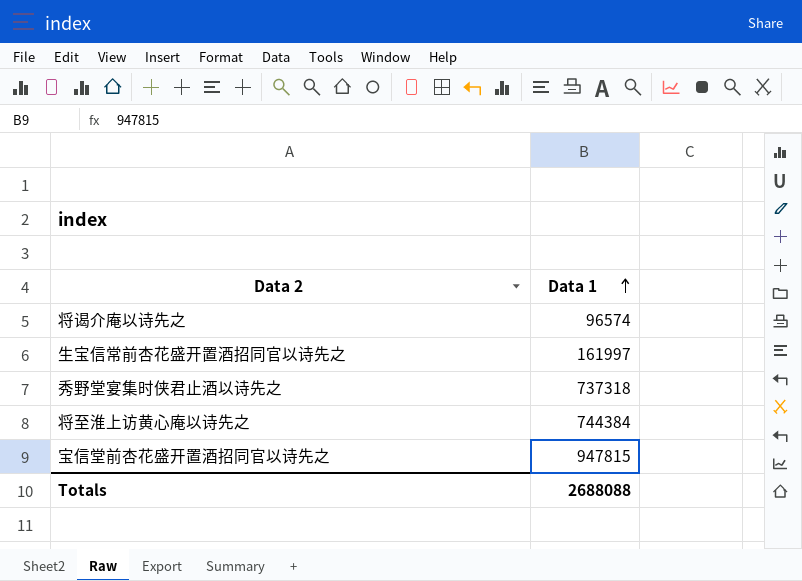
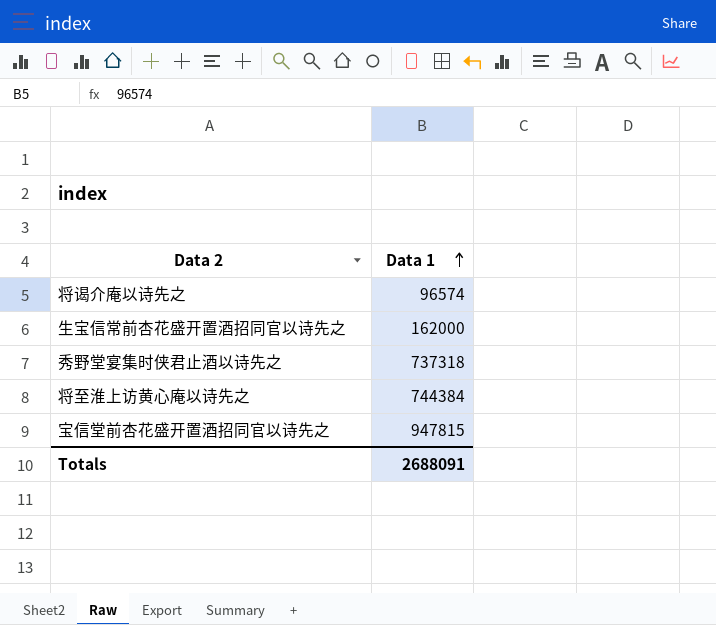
生宝信常前杏花盛开置酒招同官以诗先之 | Data 1: 161997 -> 162000
Totals | Data 1: 2688088 -> 2688091

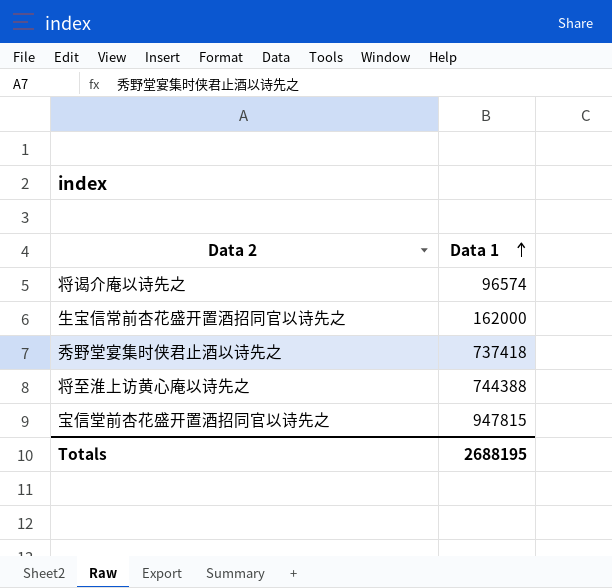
秀野堂宴集时侠君止酒以诗先之 | Data 1: 737318 -> 737418
将至淮上访黄心庵以诗先之 | Data 1: 744384 -> 744388
Totals | Data 1: 2688091 -> 2688195

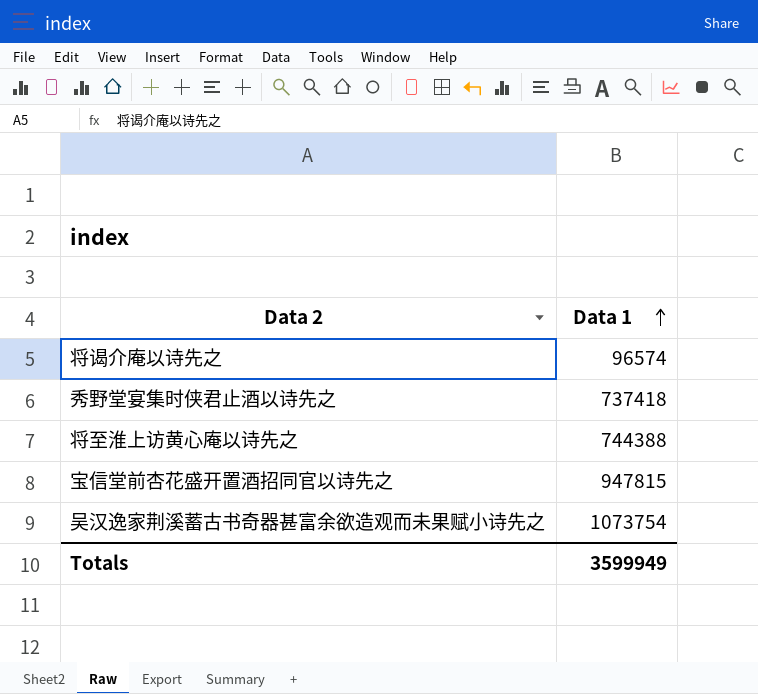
row 生宝信常前杏花盛开置酒招同官以诗先之: 162000 -> none
row 吴汉逸家荆溪蓄古书奇器甚富余欲造观而未果赋小诗先之: none -> 1073754
Totals | Data 1: 2688195 -> 3599949

